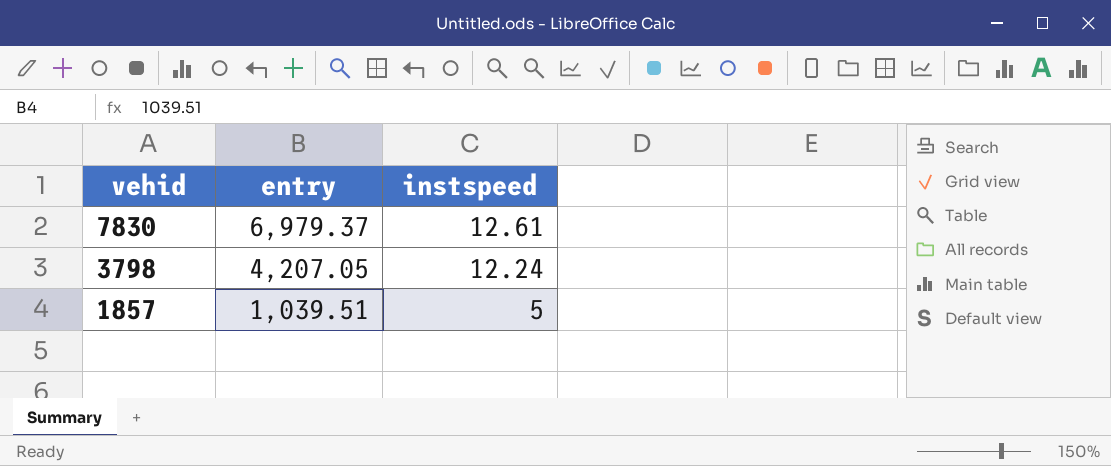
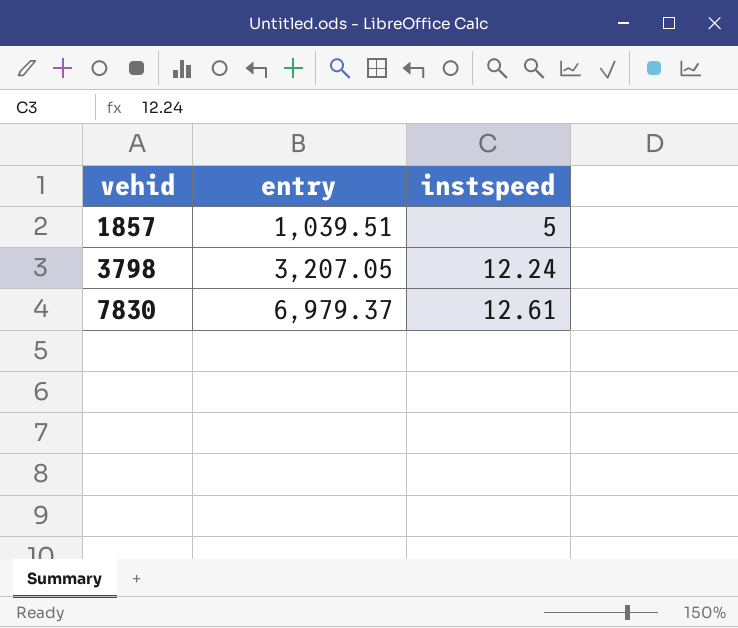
row order: vehid descending -> vehid ascending
3798 | entry: 4,207.05 -> 3,207.05

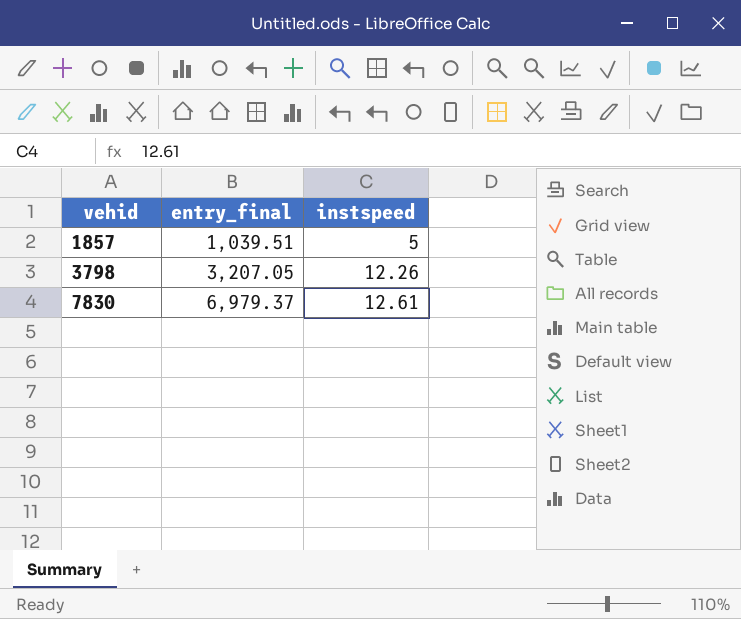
column name: entry -> entry_final
3798 | instspeed: 12.24 -> 12.26

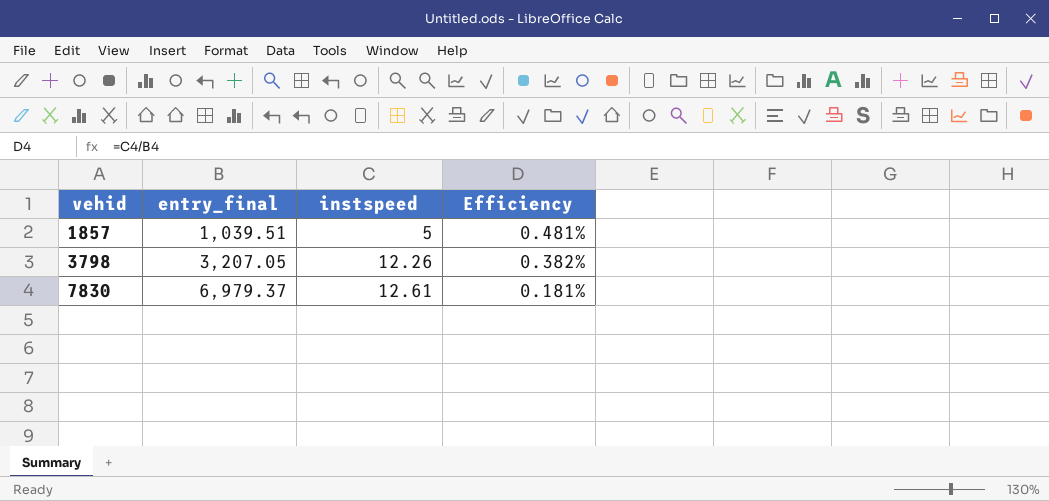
column Efficiency | formula: none -> [instspeed] / [entry_final]

